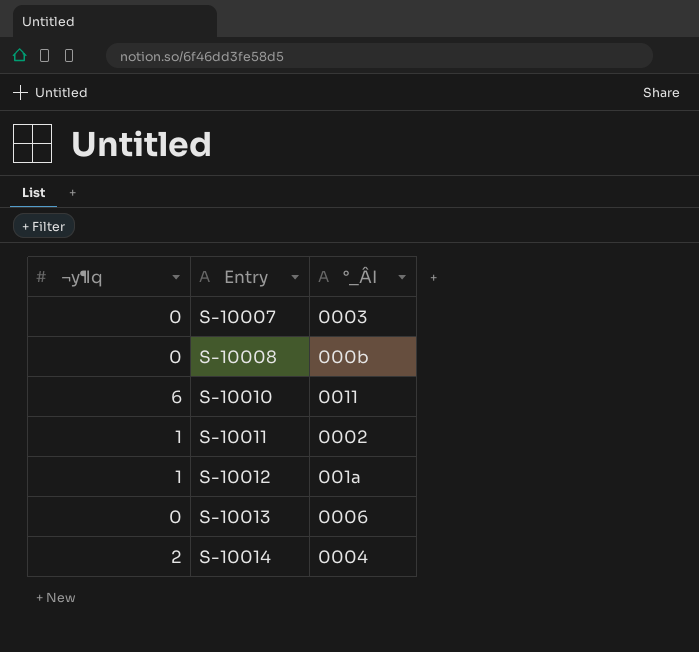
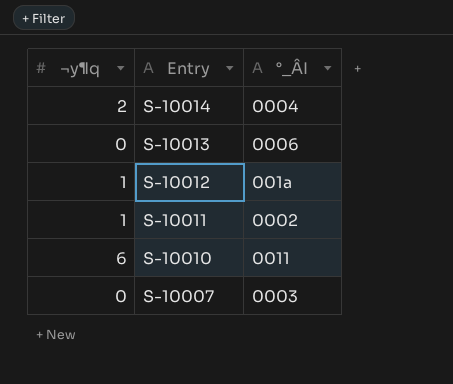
row order: Entry ascending -> Entry descending
row S-10008: 0 | 000b -> none

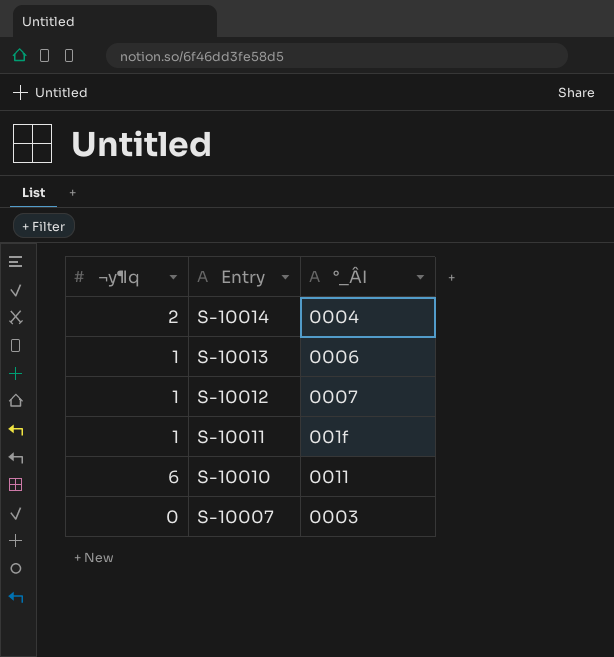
S-10013 | ¬y¶q: 0 -> 1
S-10012 | °_ÂI: 001a -> 0007
S-10011 | °_ÂI: 0002 -> 001f

